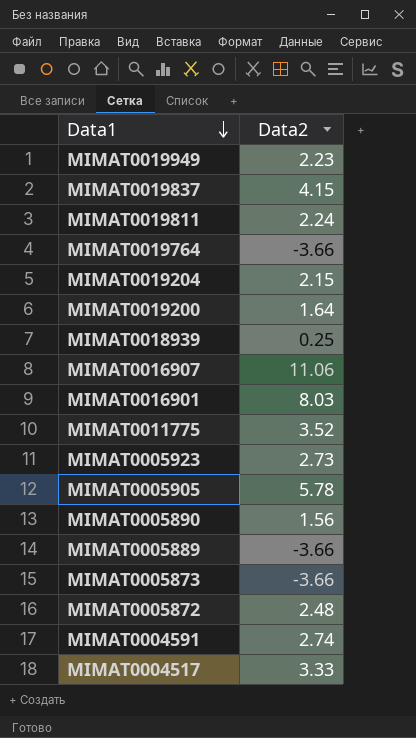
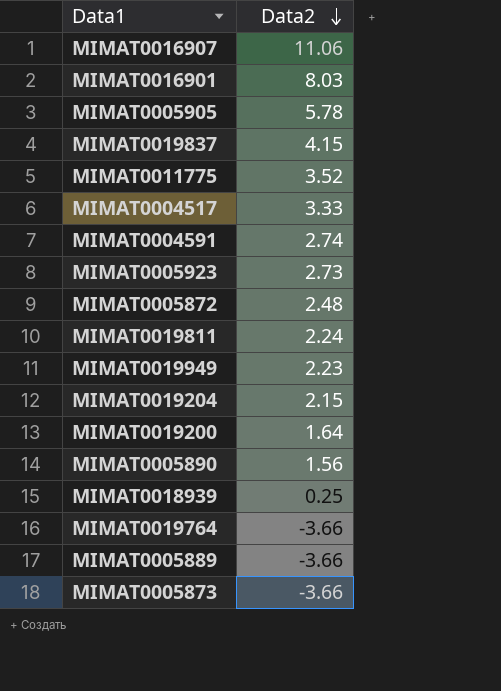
row order: Data1 descending -> Data2 descending

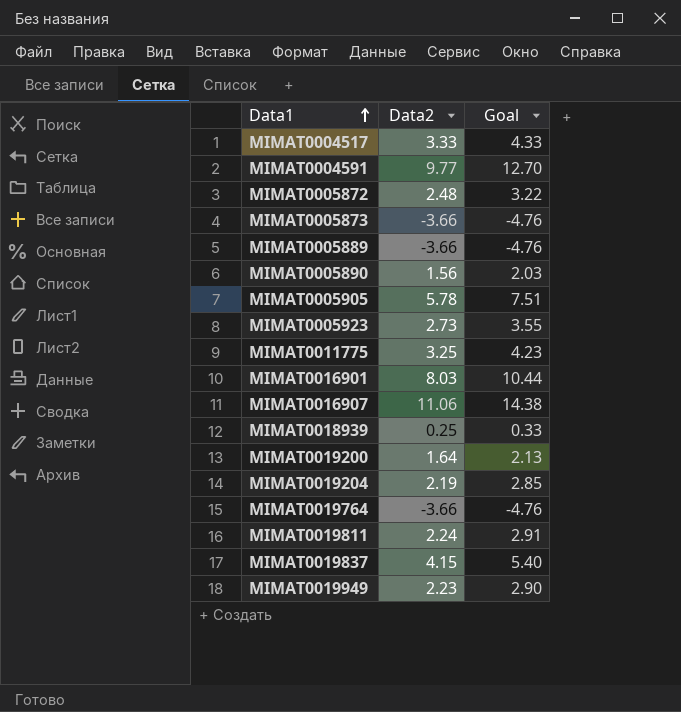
row order: Data2 descending -> Data1 ascending
column Goal | formula: none -> [Data2] * 1.3
MIMAT0004591 | Data2: 2.74 -> 9.77
MIMAT0011775 | Data2: 3.52 -> 3.25
MIMAT0019204 | Data2: 2.15 -> 2.19

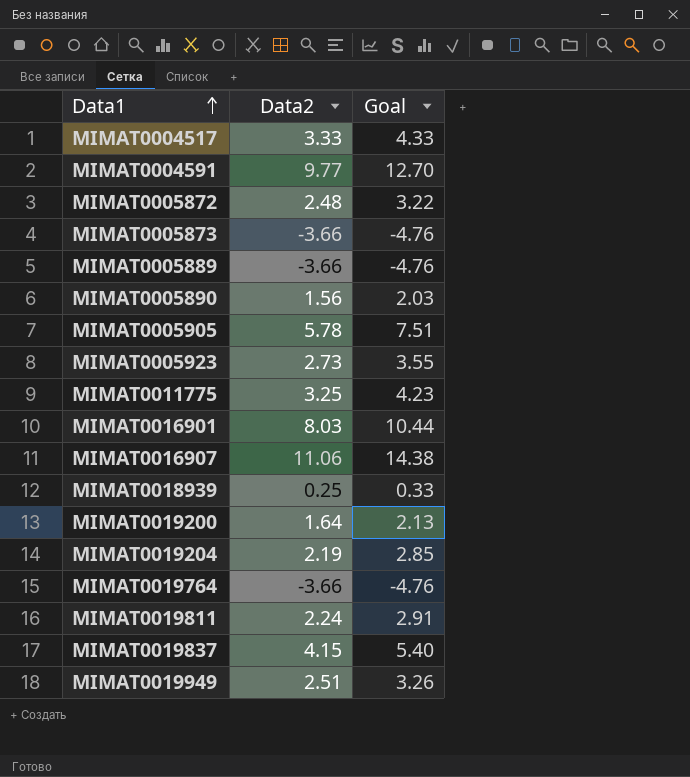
MIMAT0019949 | Data2: 2.23 -> 2.51
MIMAT0019949 | Goal: 2.90 -> 3.26

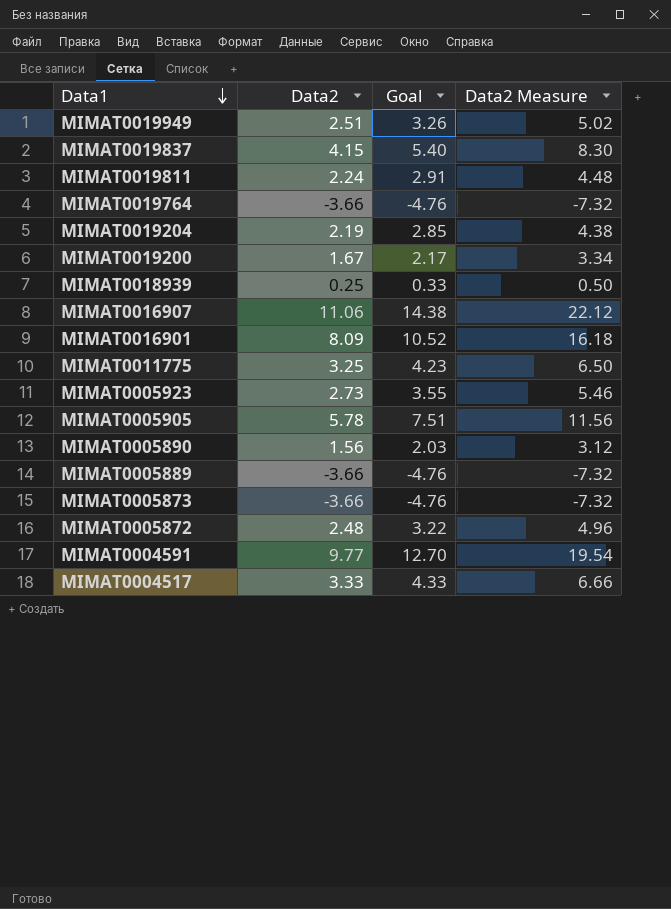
row order: Data1 ascending -> Data1 descending
column Data2 Measure | formula: none -> [Data2] * 2
MIMAT0019200 | Data2: 1.64 -> 1.67
MIMAT0019200 | Goal: 2.13 -> 2.17
MIMAT0016901 | Data2: 8.03 -> 8.09
MIMAT0016901 | Goal: 10.44 -> 10.52

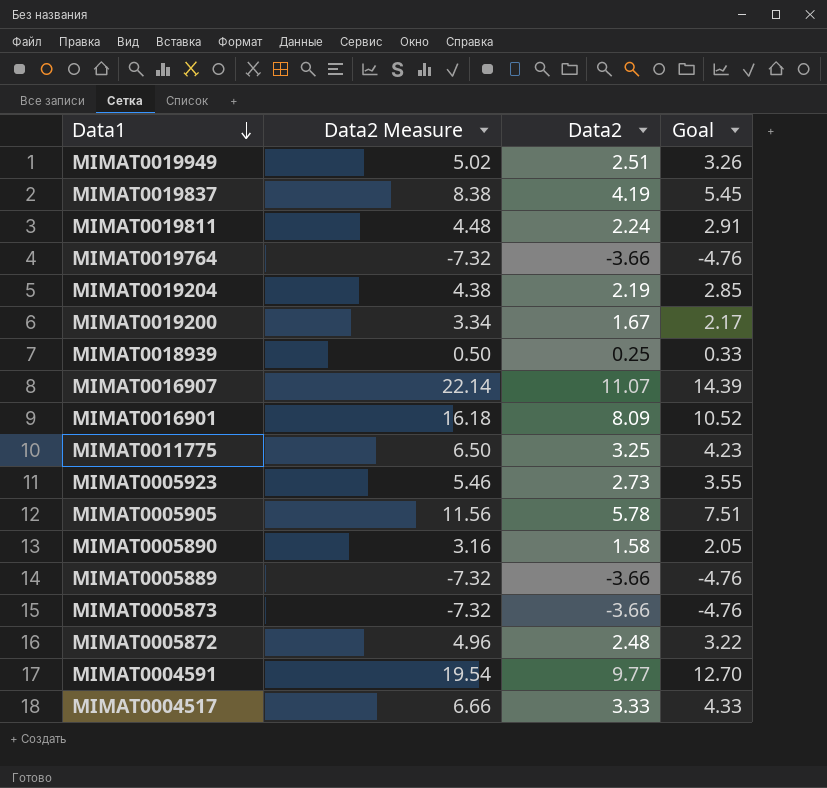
column Data2 Measure | position: 4 -> 2
MIMAT0019837 | Data2 Measure: 8.30 -> 8.38
MIMAT0019837 | Data2: 4.15 -> 4.19
MIMAT0019837 | Goal: 5.40 -> 5.45
MIMAT0016907 | Data2 Measure: 22.12 -> 22.14
MIMAT0016907 | Data2: 11.06 -> 11.07
MIMAT0016907 | Goal: 14.38 -> 14.39
MIMAT0005890 | Data2 Measure: 3.12 -> 3.16
MIMAT0005890 | Data2: 1.56 -> 1.58
MIMAT0005890 | Goal: 2.03 -> 2.05

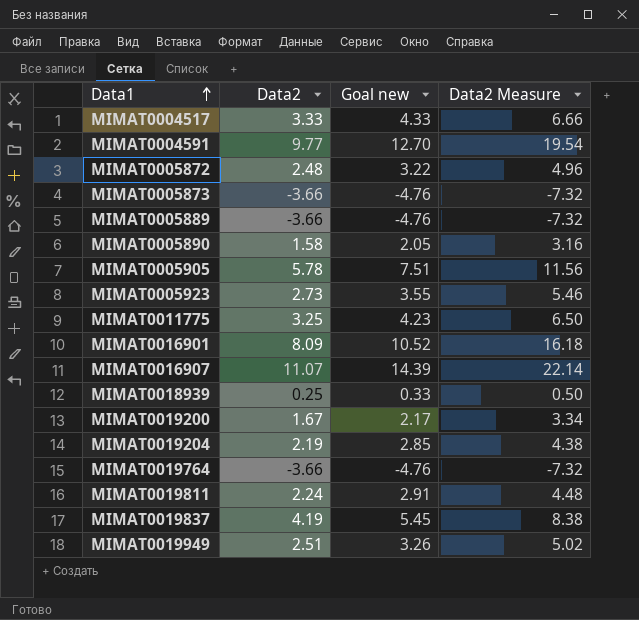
row order: Data1 descending -> Data1 ascending
column name: Goal -> Goal new
column Data2 Measure | position: 2 -> 4

